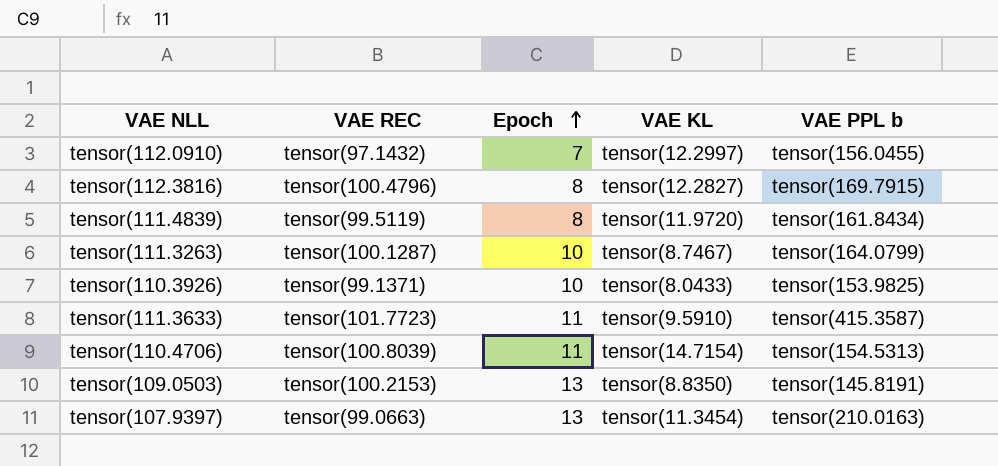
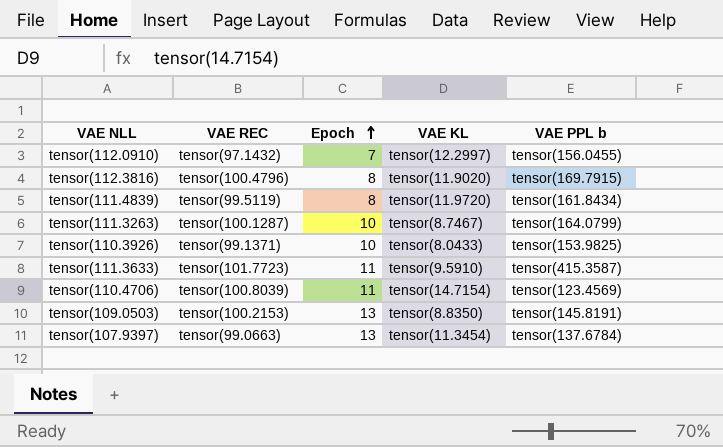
tensor(112.3816) | VAE KL: tensor(12.2827) -> tensor(11.9020)
tensor(110.4706) | VAE PPL b: tensor(154.5313) -> tensor(123.4569)
tensor(107.9397) | VAE PPL b: tensor(210.0163) -> tensor(137.6784)

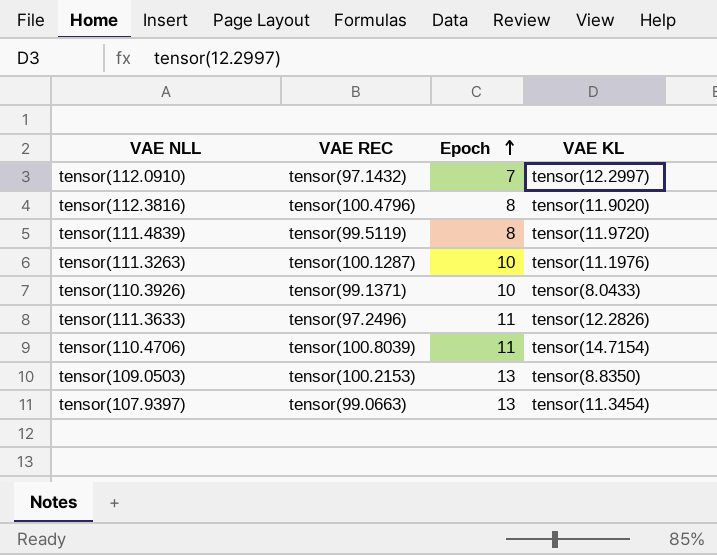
column VAE PPL b | position: 5 -> none
tensor(111.3263) | VAE KL: tensor(8.7467) -> tensor(11.1976)
tensor(111.3633) | VAE REC: tensor(101.7723) -> tensor(97.2496)
tensor(111.3633) | VAE KL: tensor(9.5910) -> tensor(12.2826)

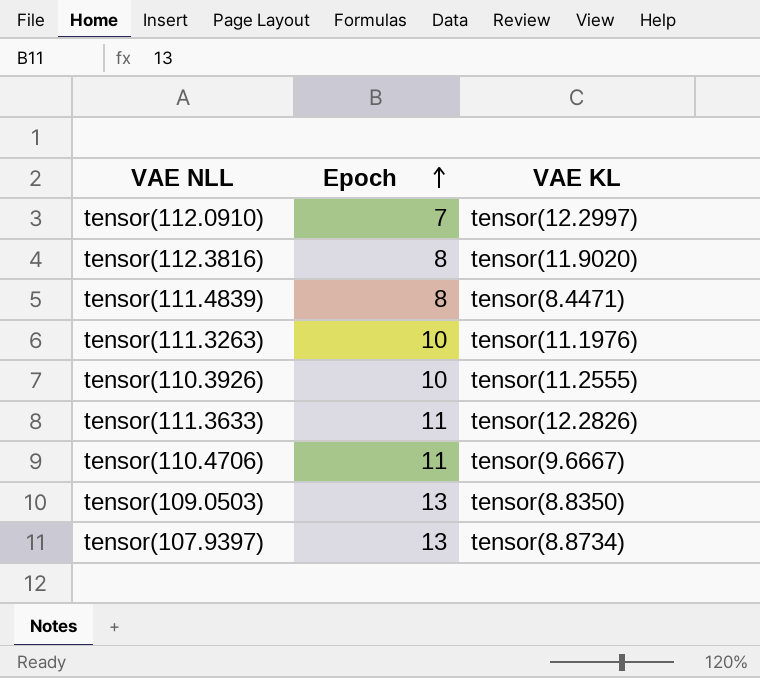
column VAE REC | position: 2 -> none
tensor(111.4839) | VAE KL: tensor(11.9720) -> tensor(8.4471)
tensor(110.3926) | VAE KL: tensor(8.0433) -> tensor(11.2555)
tensor(110.4706) | VAE KL: tensor(14.7154) -> tensor(9.6667)
tensor(107.9397) | VAE KL: tensor(11.3454) -> tensor(8.8734)

